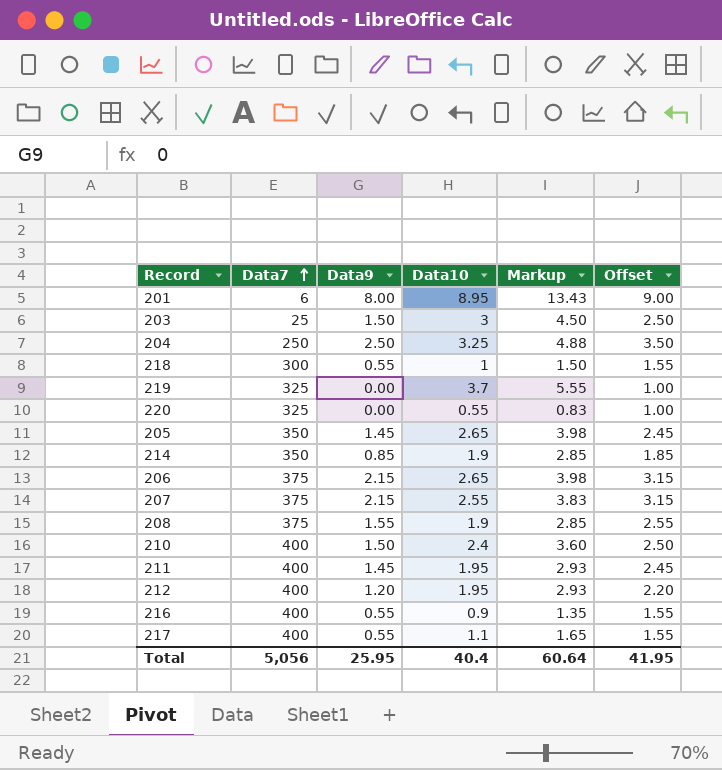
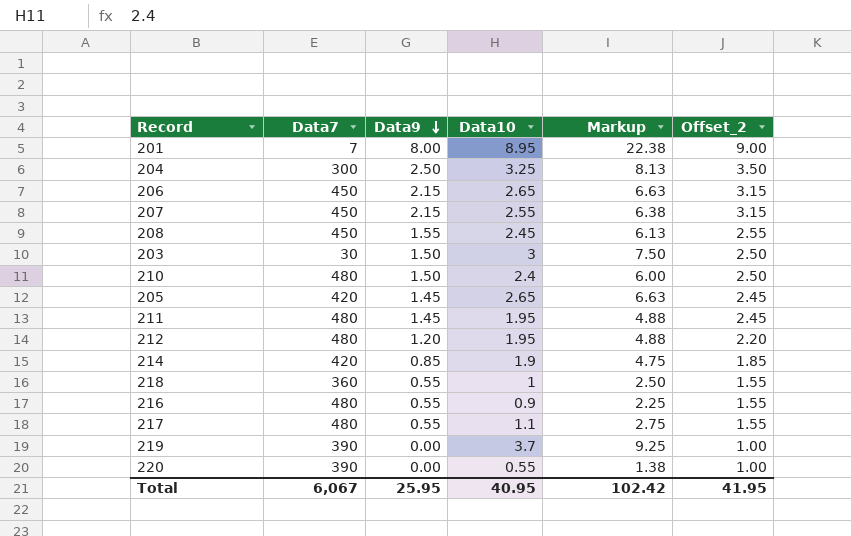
row order: Data7 ascending -> Data9 descending
column Markup | formula: [Data10] * 1.5 -> [Data10] * 2.5
column name: Offset -> Offset_2
201 | Data7: 6 -> 7
204 | Data7: 250 -> 300
206 | Data7: 375 -> 450
207 | Data7: 375 -> 450
208 | Data7: 375 -> 450
208 | Data10: 1.9 -> 2.45
203 | Data7: 25 -> 30
210 | Data7: 400 -> 480
205 | Data7: 350 -> 420
211 | Data7: 400 -> 480
212 | Data7: 400 -> 480
214 | Data7: 350 -> 420
218 | Data7: 300 -> 360
216 | Data7: 400 -> 480
217 | Data7: 400 -> 480
219 | Data7: 325 -> 390
220 | Data7: 325 -> 390
Total | Data7: 5,056 -> 6,067
Total | Data10: 40.4 -> 40.95
Total | Markup: 60.64 -> 102.42

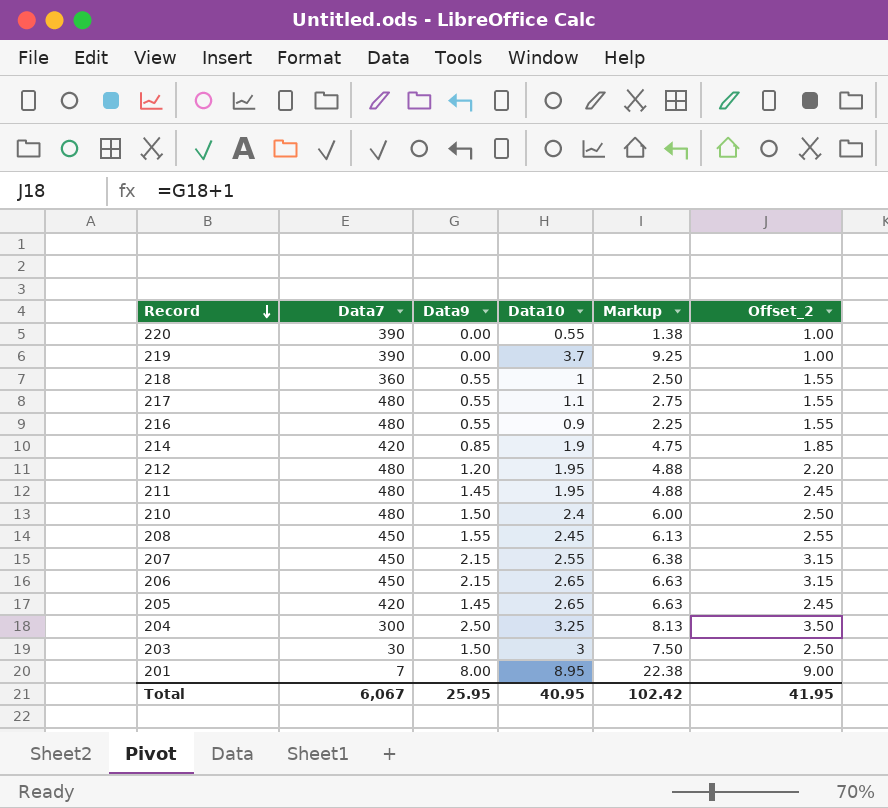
row order: Data9 descending -> Record descending

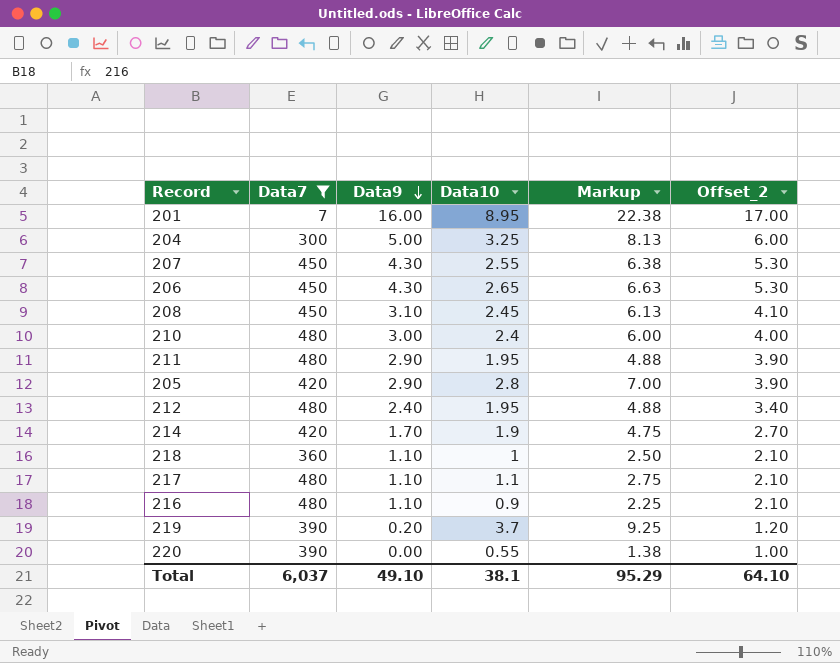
filter: none -> Data7 != 30
row order: Record descending -> Data9 descending
201 | Data9: 8.00 -> 16.00
201 | Offset_2: 9.00 -> 17.00
204 | Data9: 2.50 -> 5.00
204 | Offset_2: 3.50 -> 6.00
207 | Data9: 2.15 -> 4.30
207 | Offset_2: 3.15 -> 5.30
206 | Data9: 2.15 -> 4.30
206 | Offset_2: 3.15 -> 5.30
208 | Data9: 1.55 -> 3.10
208 | Offset_2: 2.55 -> 4.10
210 | Data9: 1.50 -> 3.00
210 | Offset_2: 2.50 -> 4.00
211 | Data9: 1.45 -> 2.90
211 | Offset_2: 2.45 -> 3.90
205 | Data9: 1.45 -> 2.90
205 | Data10: 2.65 -> 2.8
205 | Markup: 6.63 -> 7.00
205 | Offset_2: 2.45 -> 3.90
212 | Data9: 1.20 -> 2.40
212 | Offset_2: 2.20 -> 3.40
214 | Data9: 0.85 -> 1.70
214 | Offset_2: 1.85 -> 2.70
218 | Data9: 0.55 -> 1.10
218 | Offset_2: 1.55 -> 2.10
217 | Data9: 0.55 -> 1.10
217 | Offset_2: 1.55 -> 2.10
216 | Data9: 0.55 -> 1.10
216 | Offset_2: 1.55 -> 2.10
219 | Data9: 0.00 -> 0.20
219 | Offset_2: 1.00 -> 1.20
Total | Data7: 6,067 -> 6,037
Total | Data9: 25.95 -> 49.10
Total | Data10: 40.95 -> 38.1
Total | Markup: 102.42 -> 95.29
Total | Offset_2: 41.95 -> 64.10

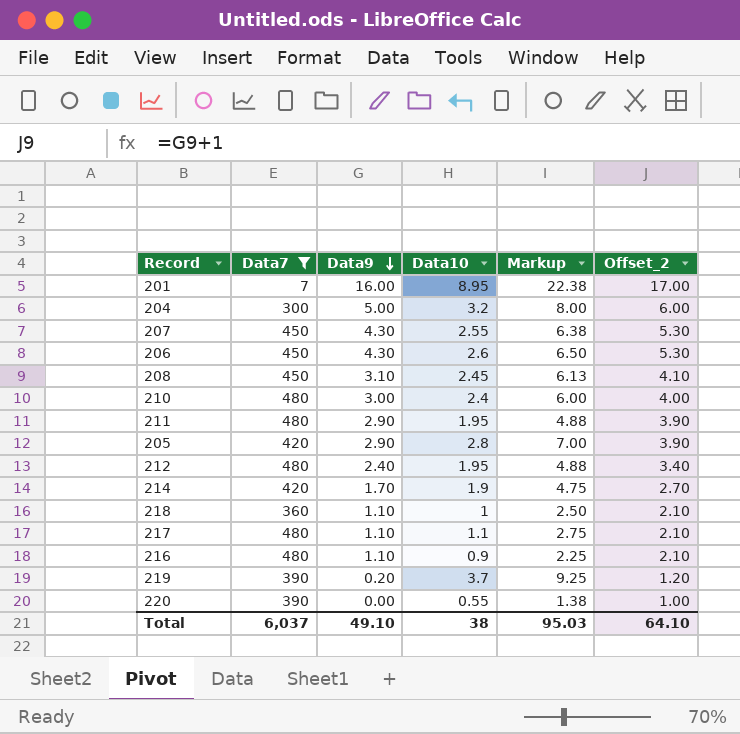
204 | Data10: 3.25 -> 3.2
204 | Markup: 8.13 -> 8.00
206 | Data10: 2.65 -> 2.6
206 | Markup: 6.63 -> 6.50
Total | Data10: 38.1 -> 38
Total | Markup: 95.29 -> 95.03

